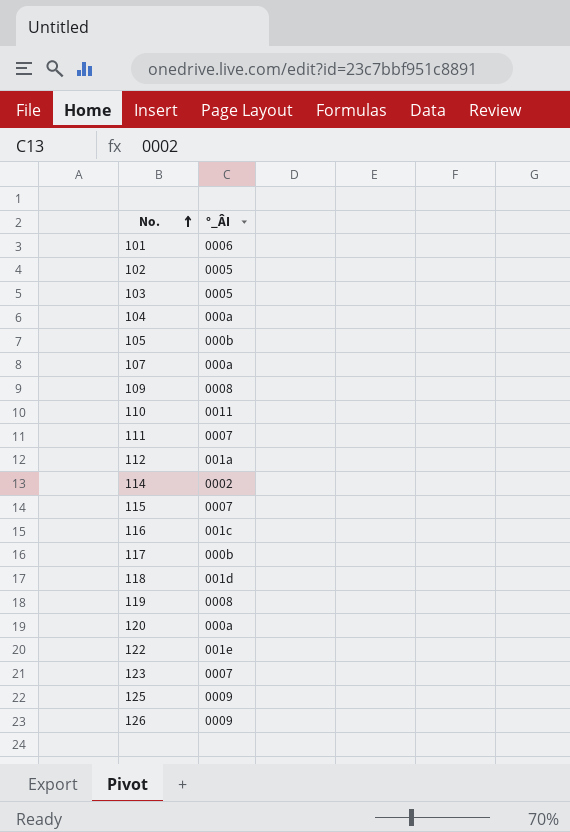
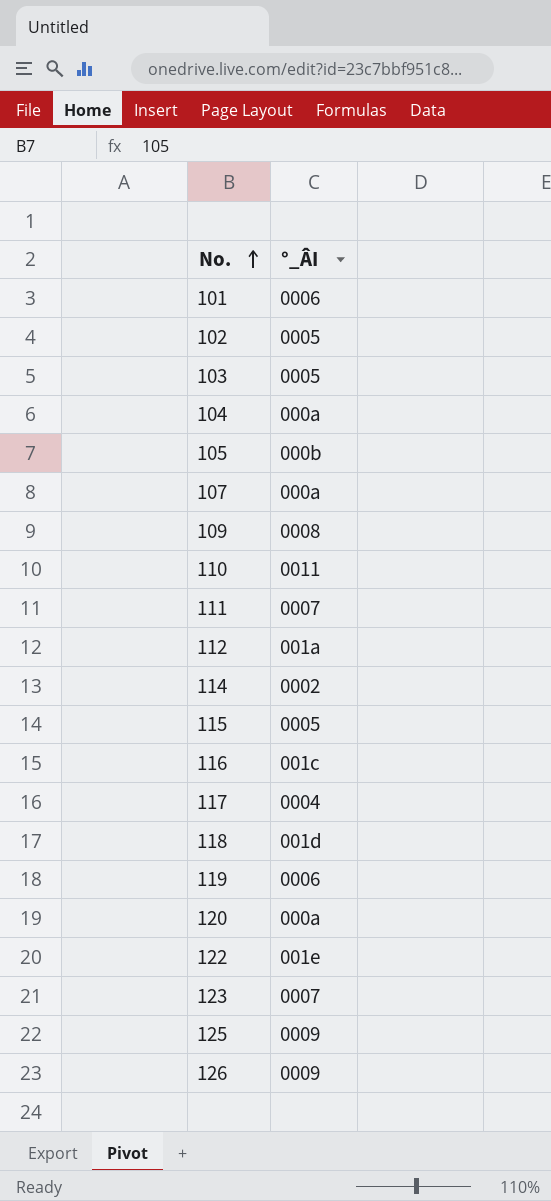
115 | °_ÂI: 0007 -> 0005
117 | °_ÂI: 000b -> 0004
119 | °_ÂI: 0008 -> 0006

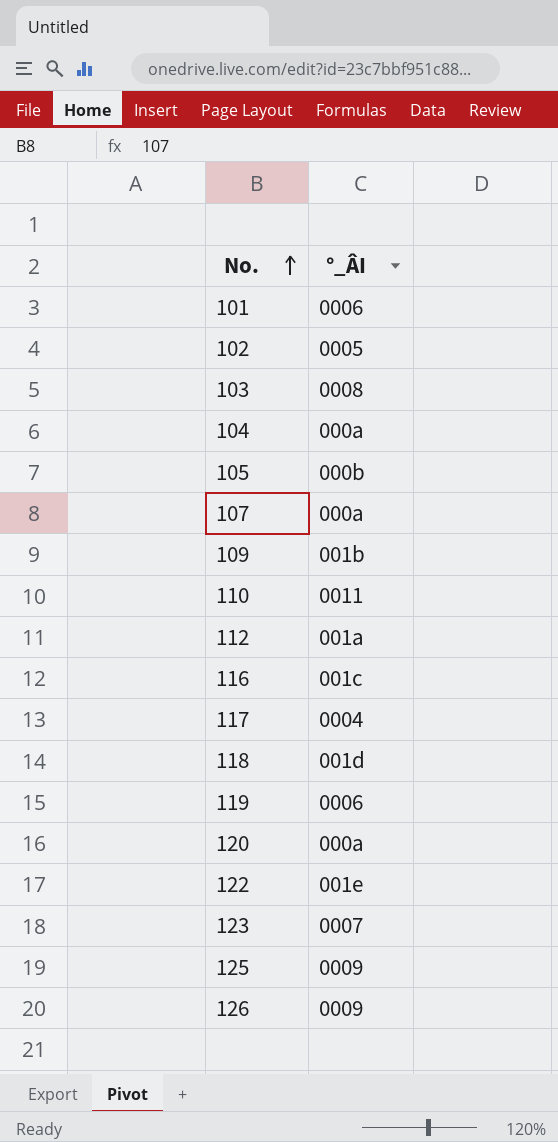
row 111: 0007 -> none
row 114: 0002 -> none
row 115: 0005 -> none
103 | °_ÂI: 0005 -> 0008
109 | °_ÂI: 0008 -> 001b

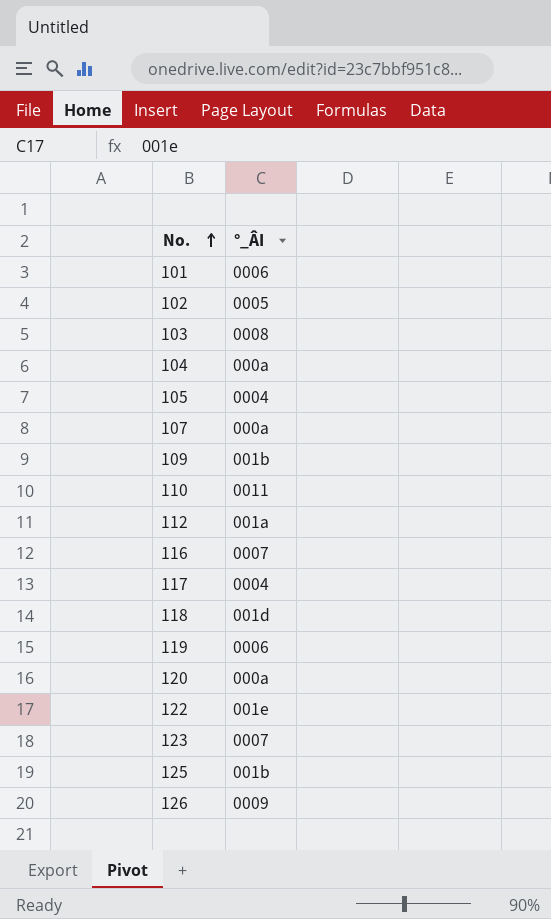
105 | °_ÂI: 000b -> 0004
116 | °_ÂI: 001c -> 0007
125 | °_ÂI: 0009 -> 001b

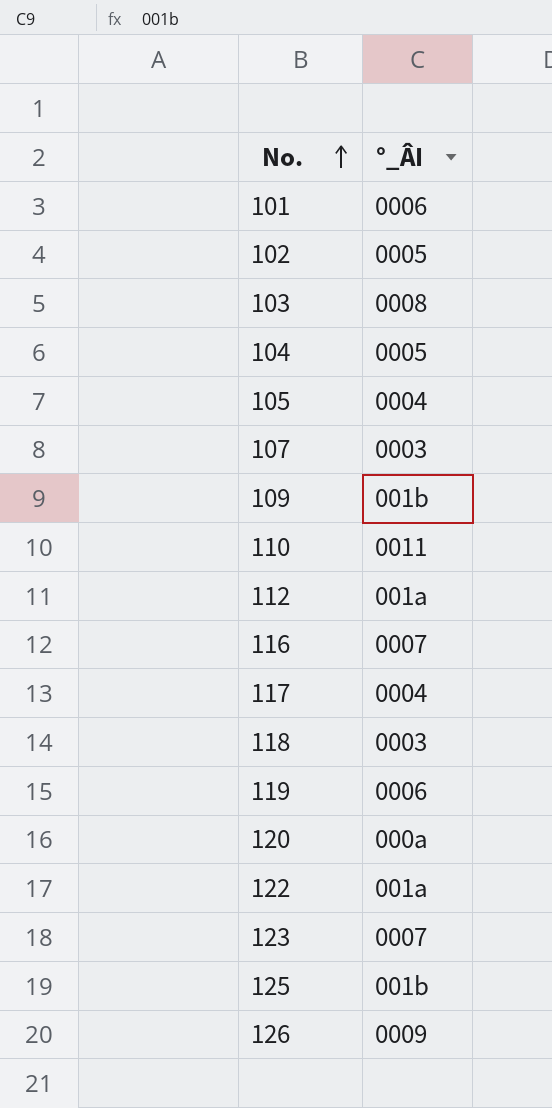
104 | °_ÂI: 000a -> 0005
107 | °_ÂI: 000a -> 0003
118 | °_ÂI: 001d -> 0003
122 | °_ÂI: 001e -> 001a

